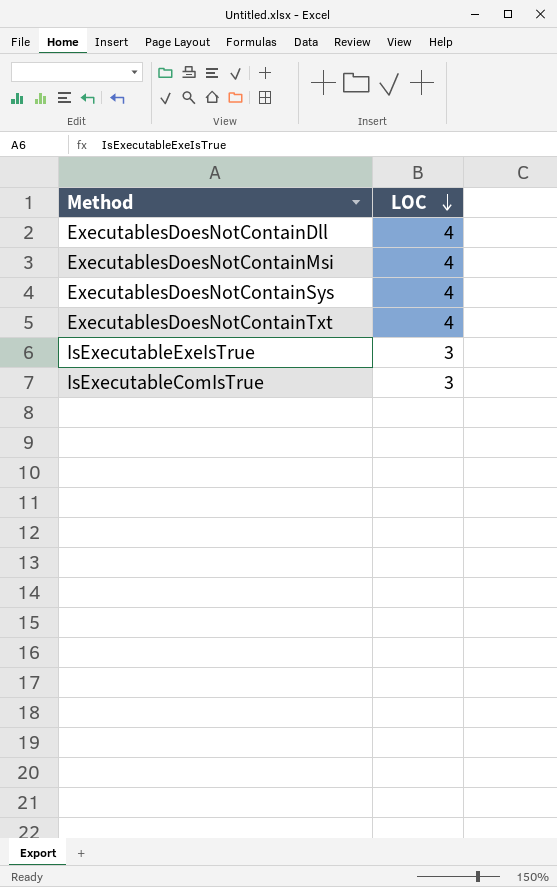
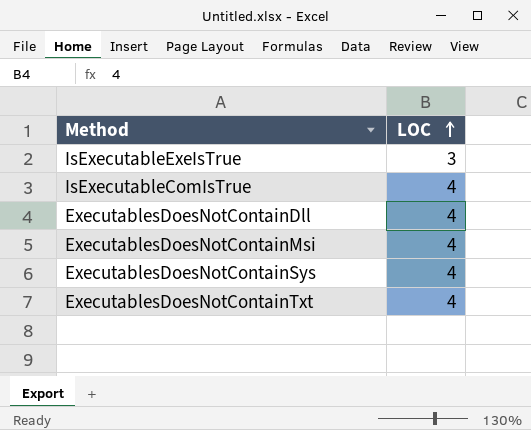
row order: LOC descending -> LOC ascending
IsExecutableComIsTrue | LOC: 3 -> 4

